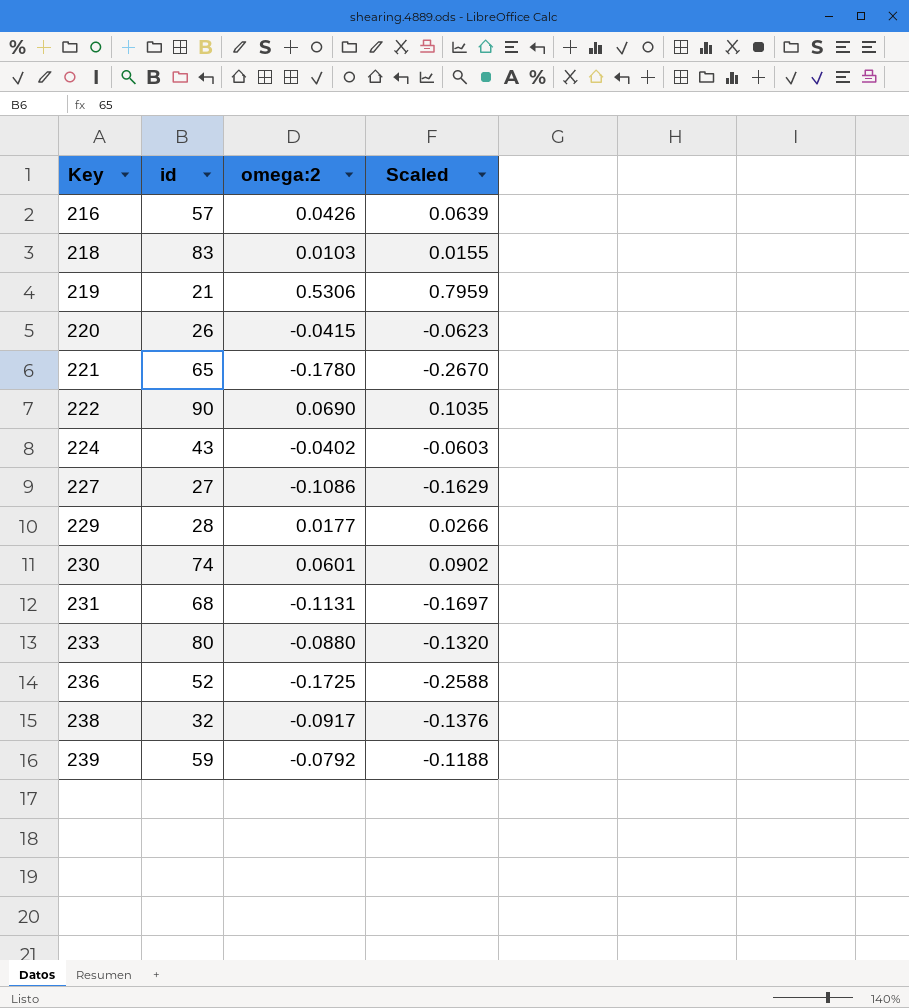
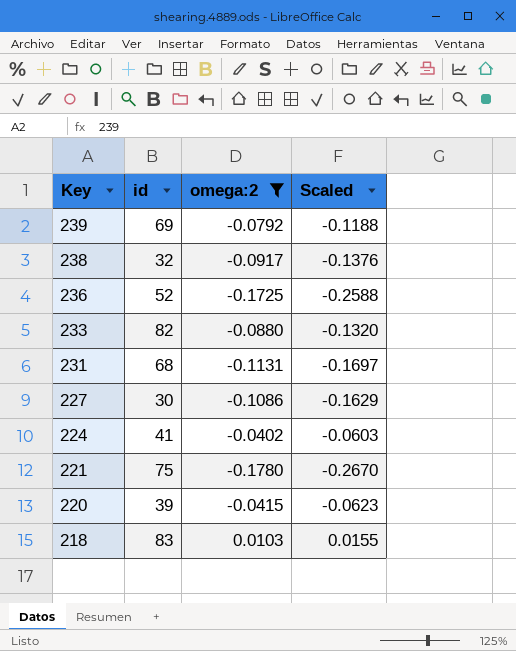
filter: none -> omega:2 <= 0.0103
row order: Key ascending -> Key descending
239 | id: 59 -> 69
233 | id: 80 -> 82
227 | id: 27 -> 30
224 | id: 43 -> 41
221 | id: 65 -> 75
220 | id: 26 -> 39

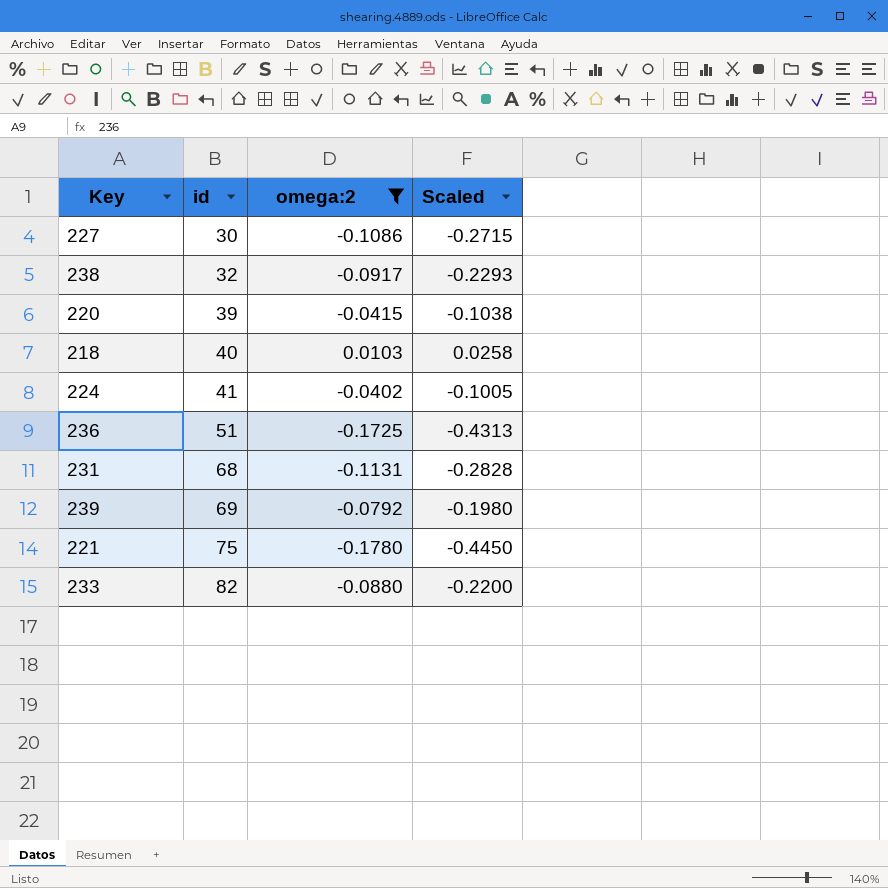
row order: Key descending -> id ascending
column Scaled | formula: [omega:2] * 1.5 -> [omega:2] * 2.5
218 | id: 83 -> 40
236 | id: 52 -> 51

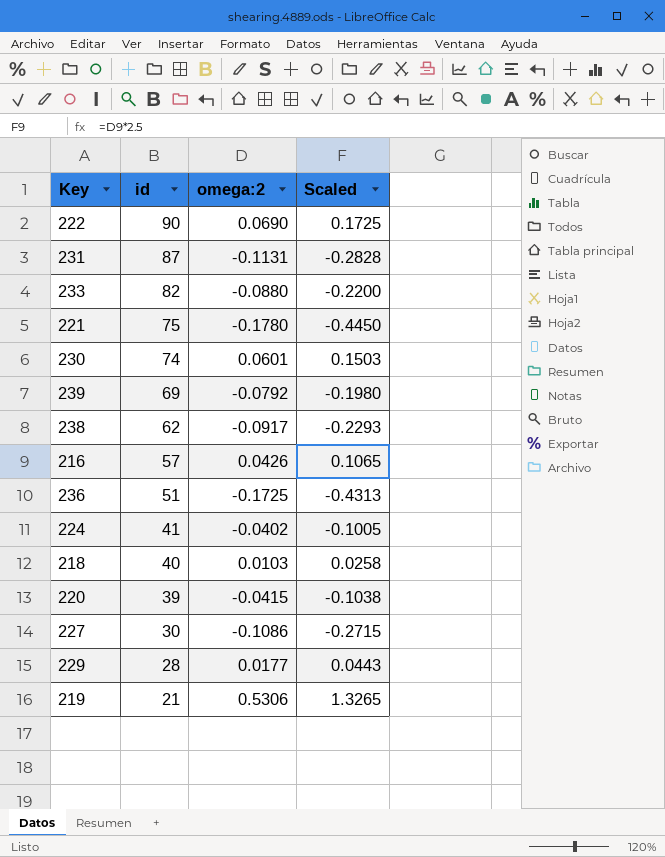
filter: omega:2 <= 0.0103 -> none
row order: id ascending -> id descending
231 | id: 68 -> 87
238 | id: 32 -> 62

